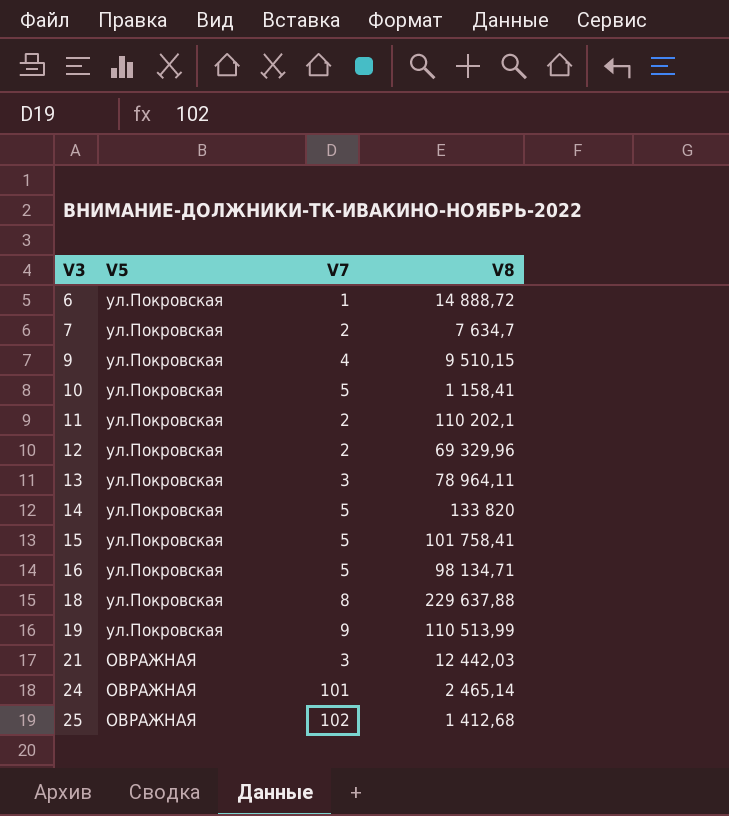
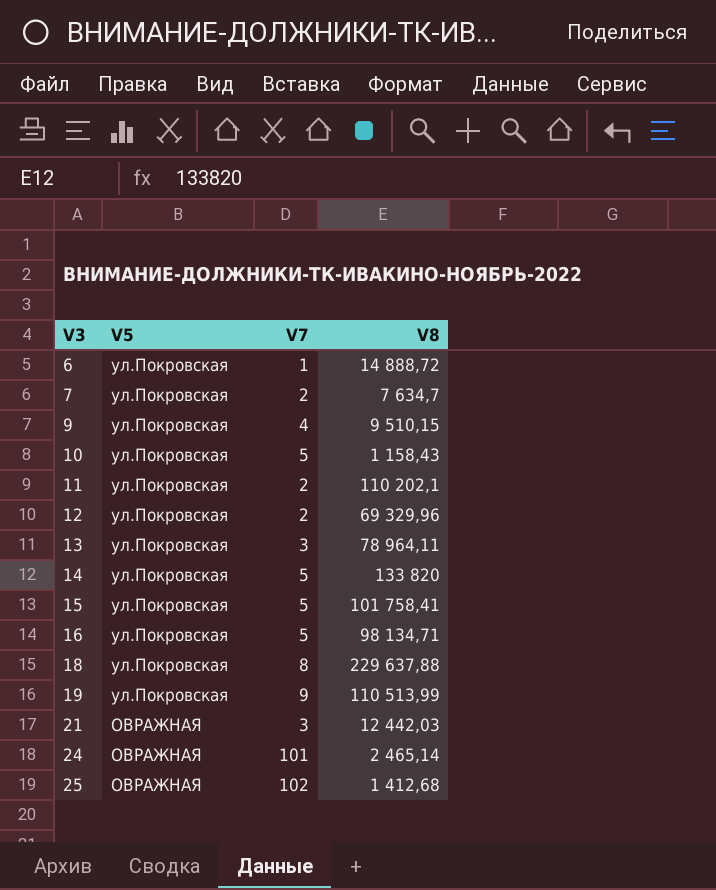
10 | V8: 1 158,41 -> 1 158,43

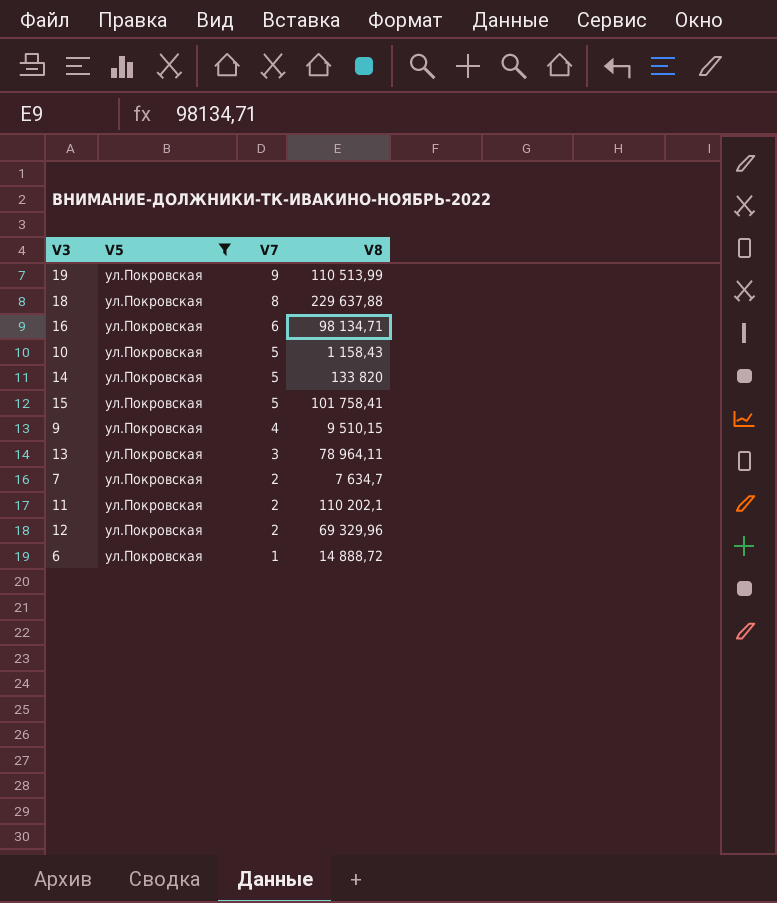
filter: none -> V5 = ул.Покровская
row order: V3 ascending -> V7 descending
16 | V7: 5 -> 6

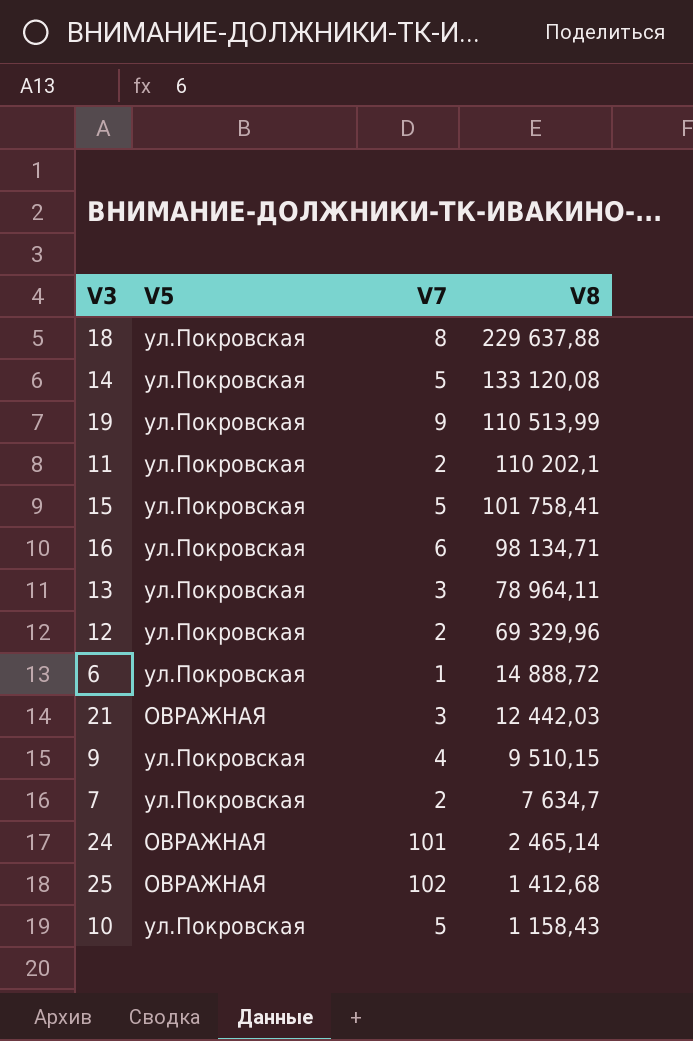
filter: V5 = ул.Покровская -> none
row order: V7 descending -> V8 descending
14 | V8: 133 820 -> 133 120,08

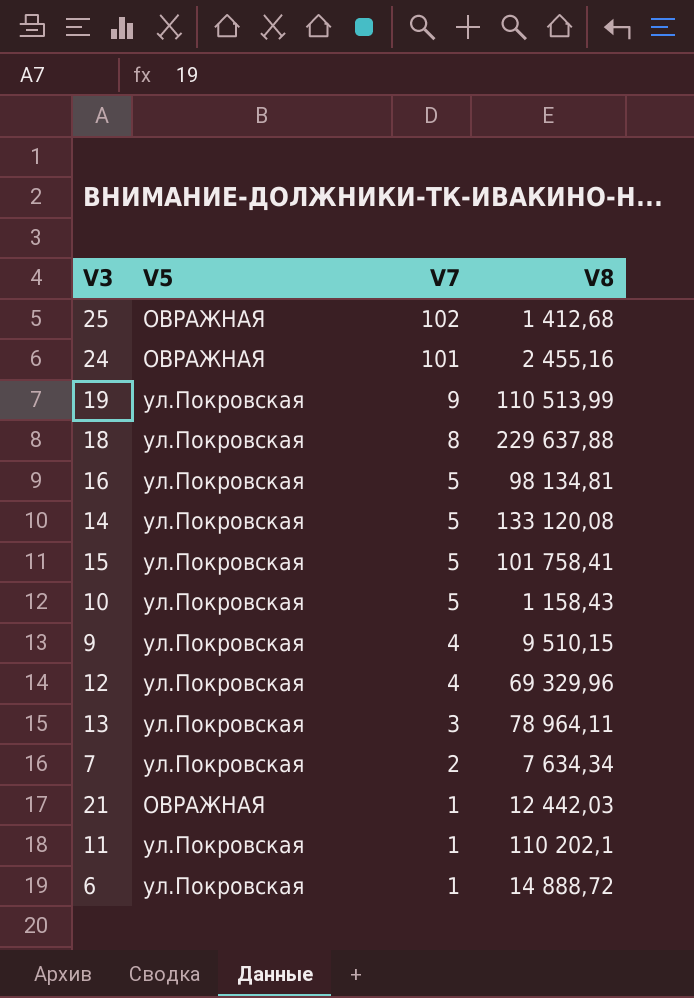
row order: V8 descending -> V7 descending
24 | V8: 2 465,14 -> 2 455,16
16 | V7: 6 -> 5
16 | V8: 98 134,71 -> 98 134,81
12 | V7: 2 -> 4
7 | V8: 7 634,7 -> 7 634,34
21 | V7: 3 -> 1
11 | V7: 2 -> 1

